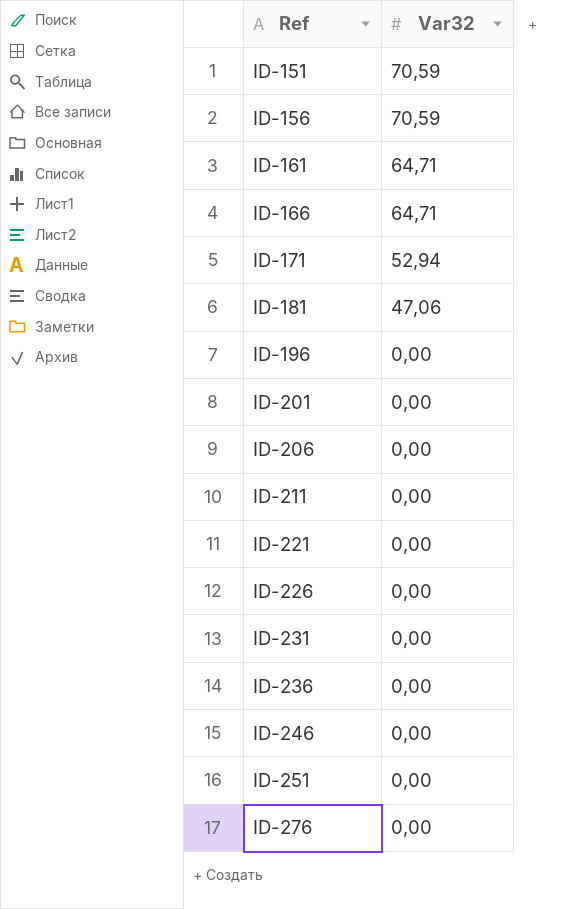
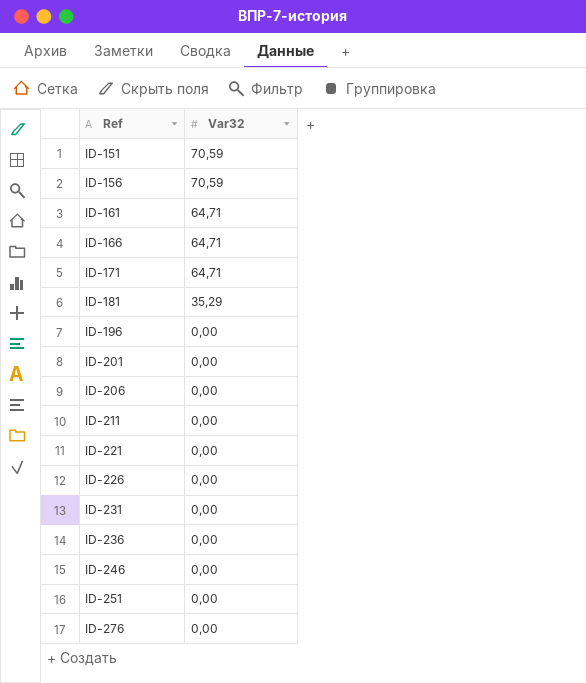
ID-171 | Var32: 52,94 -> 64,71
ID-181 | Var32: 47,06 -> 35,29

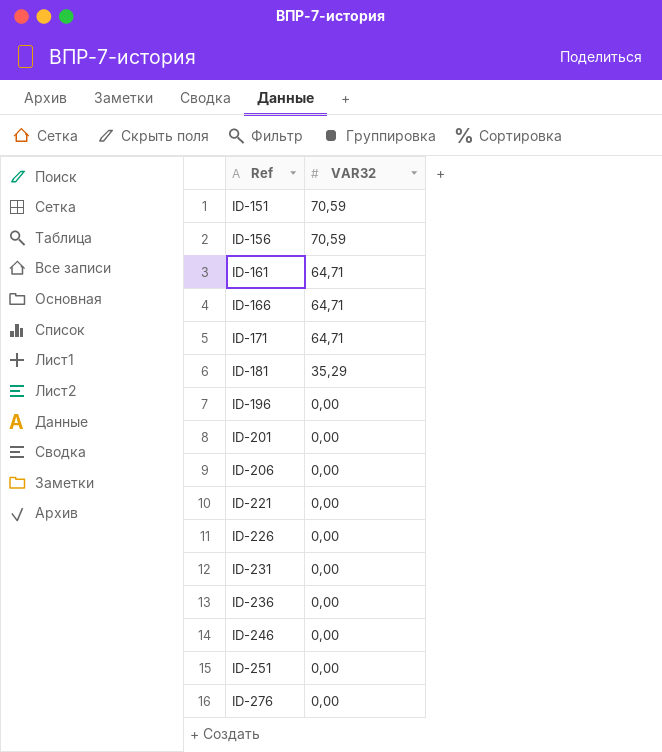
column name: Var32 -> VAR32
row ID-211: 0,00 -> none

